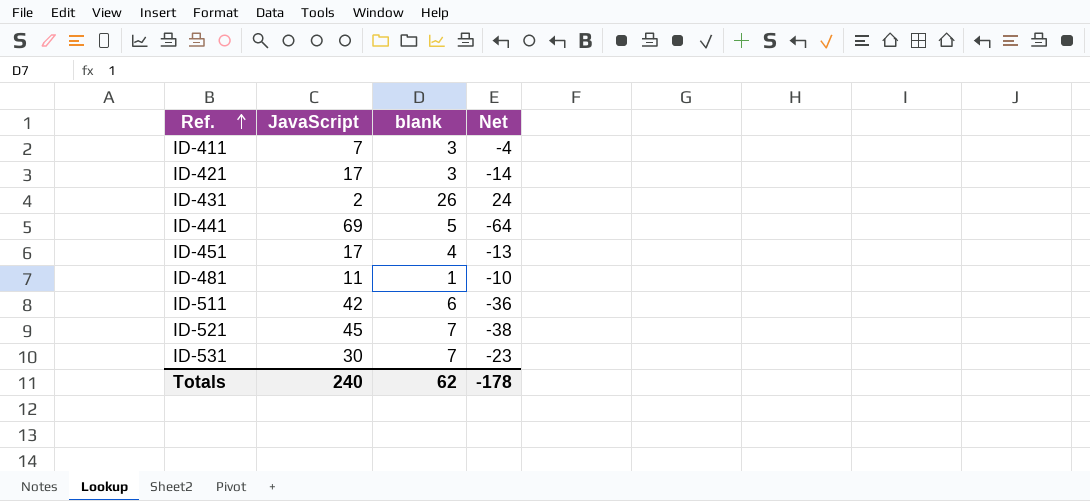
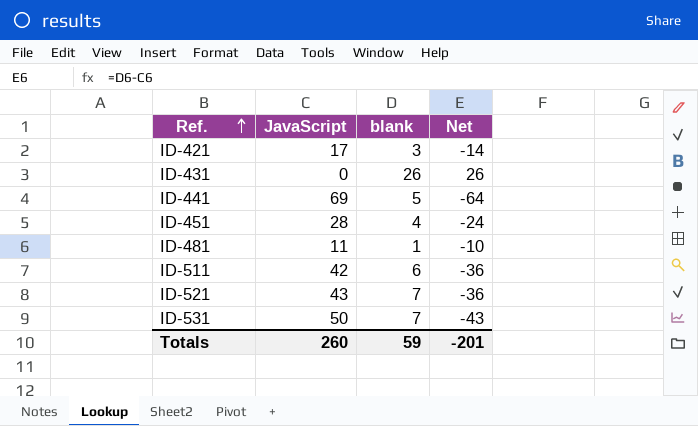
row ID-411: 7 | 3 | -4 -> none
ID-431 | JavaScript: 2 -> 0
ID-431 | Net: 24 -> 26
ID-451 | JavaScript: 17 -> 28
ID-451 | Net: -13 -> -24
ID-521 | JavaScript: 45 -> 43
ID-521 | Net: -38 -> -36
ID-531 | JavaScript: 30 -> 50
ID-531 | Net: -23 -> -43
Totals | JavaScript: 240 -> 260
Totals | blank: 62 -> 59
Totals | Net: -178 -> -201

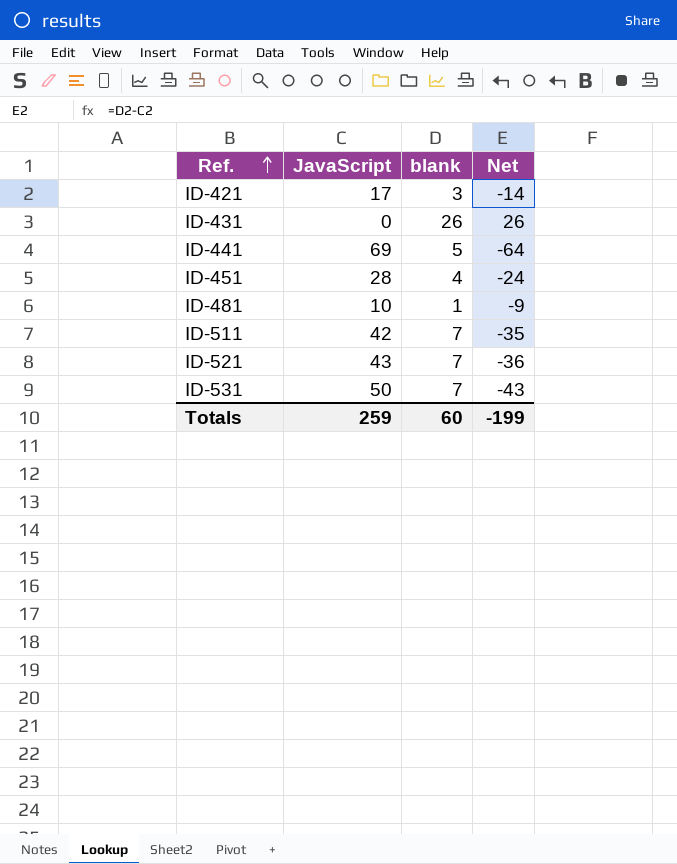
ID-481 | JavaScript: 11 -> 10
ID-481 | Net: -10 -> -9
ID-511 | blank: 6 -> 7
ID-511 | Net: -36 -> -35
Totals | JavaScript: 260 -> 259
Totals | blank: 59 -> 60
Totals | Net: -201 -> -199

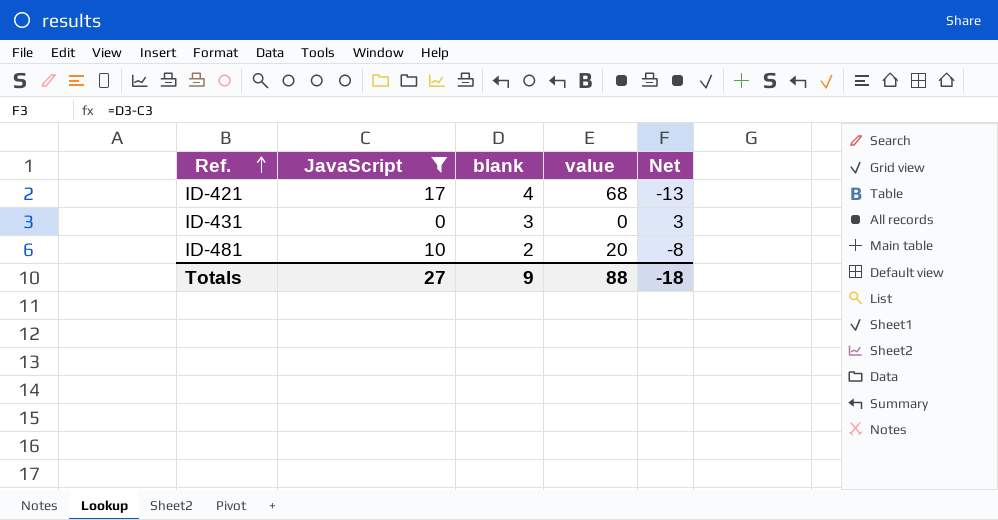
filter: none -> JavaScript <= 17
column value | formula: none -> [JavaScript] * [blank]
ID-421 | blank: 3 -> 4
ID-421 | Net: -14 -> -13
ID-431 | blank: 26 -> 3
ID-431 | Net: 26 -> 3
ID-481 | blank: 1 -> 2
ID-481 | Net: -9 -> -8
Totals | JavaScript: 259 -> 27
Totals | blank: 60 -> 9
Totals | Net: -199 -> -18

